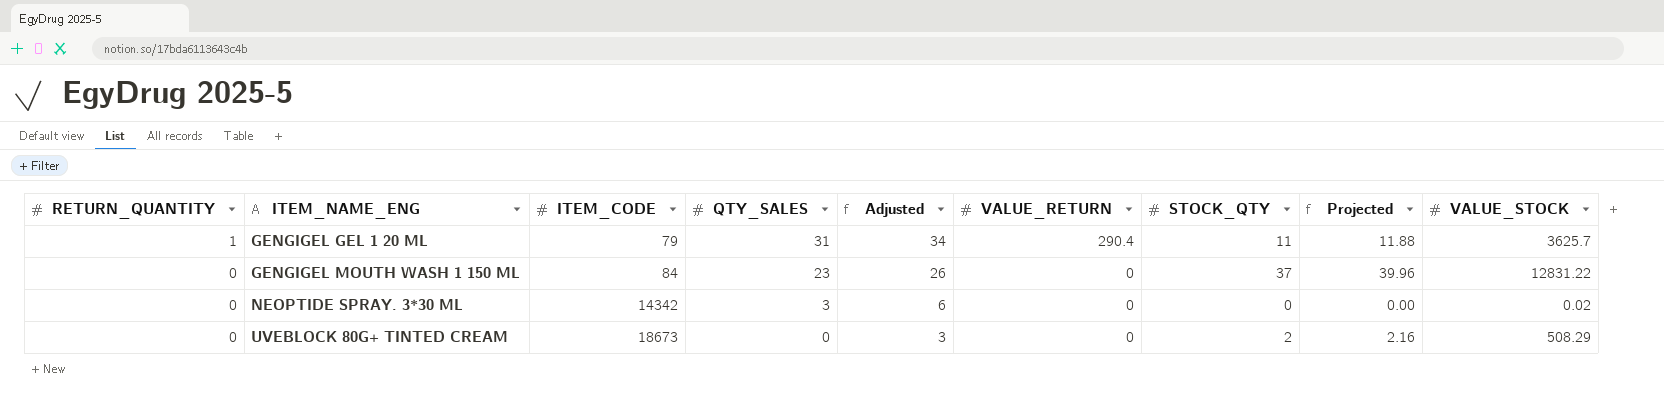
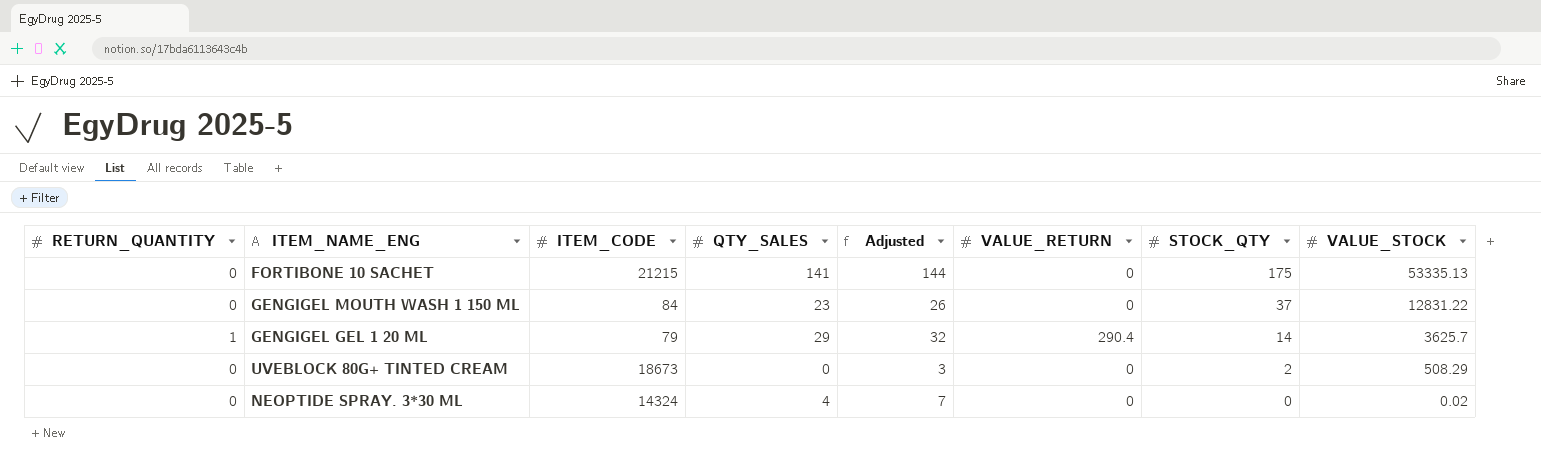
row order: RETURN_QUANTITY descending -> STOCK_QTY descending
column Projected | formula: [STOCK_QTY] * 1.08 -> none
row FORTIBONE 10 SACHET: none -> 0 | 21215 | 141 | 144 | 0 | 175 | 53335.13
GENGIGEL GEL 1 20 ML | QTY_SALES: 31 -> 29
GENGIGEL GEL 1 20 ML | Adjusted: 34 -> 32
GENGIGEL GEL 1 20 ML | STOCK_QTY: 11 -> 14
NEOPTIDE SPRAY. 3*30 ML | ITEM_CODE: 14342 -> 14324
NEOPTIDE SPRAY. 3*30 ML | QTY_SALES: 3 -> 4
NEOPTIDE SPRAY. 3*30 ML | Adjusted: 6 -> 7

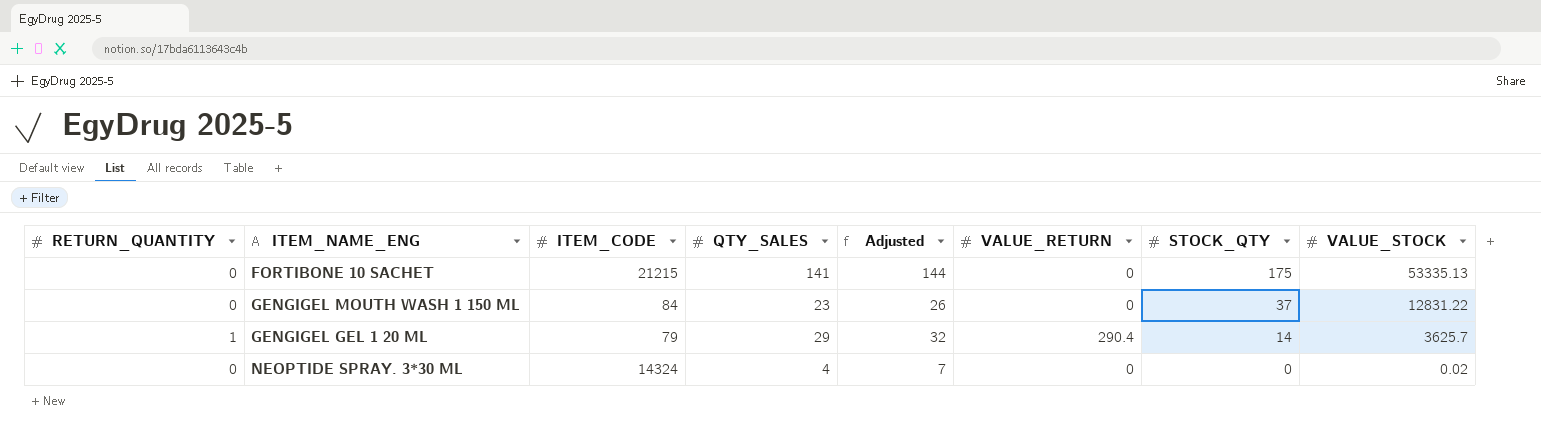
row UVEBLOCK 80G+ TINTED CREAM: 0 | 18673 | 0 | 3 | 0 | 2 | 508.29 -> none

